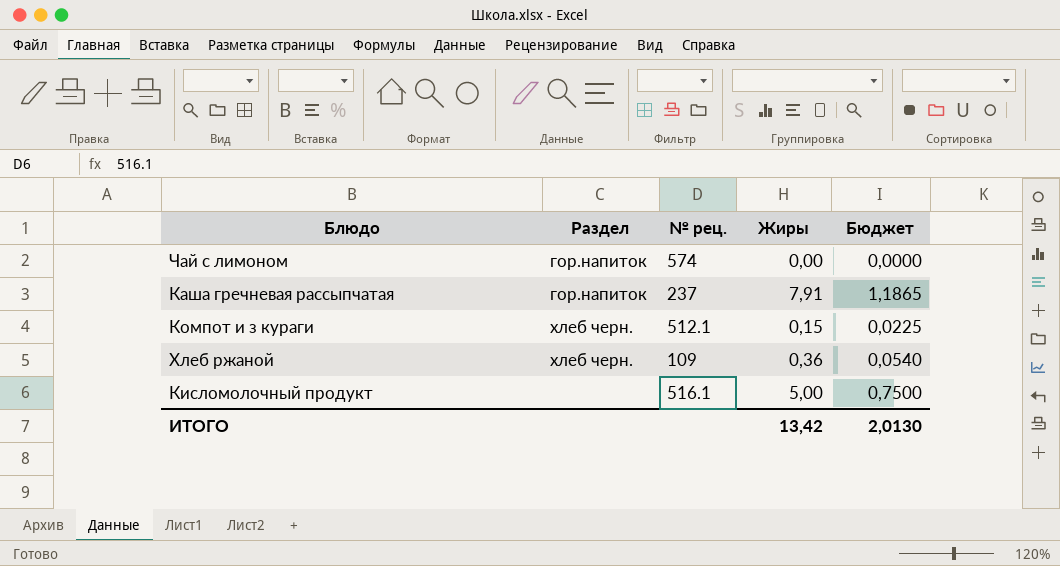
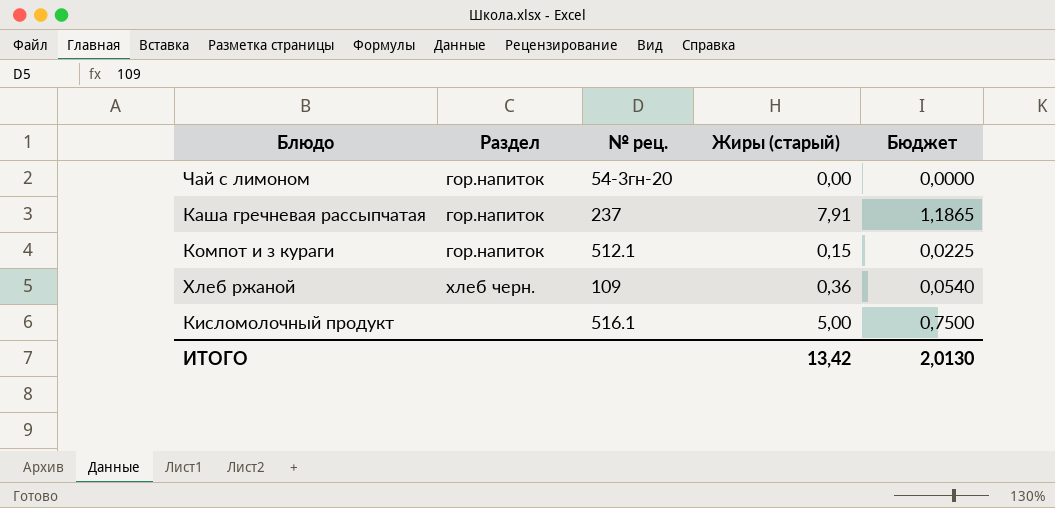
column name: Жиры -> Жиры (старый)
Чай с лимоном | № рец.: 574 -> 54-3гн-20
Компот и з кураги | Раздел: хлеб черн. -> гор.напиток

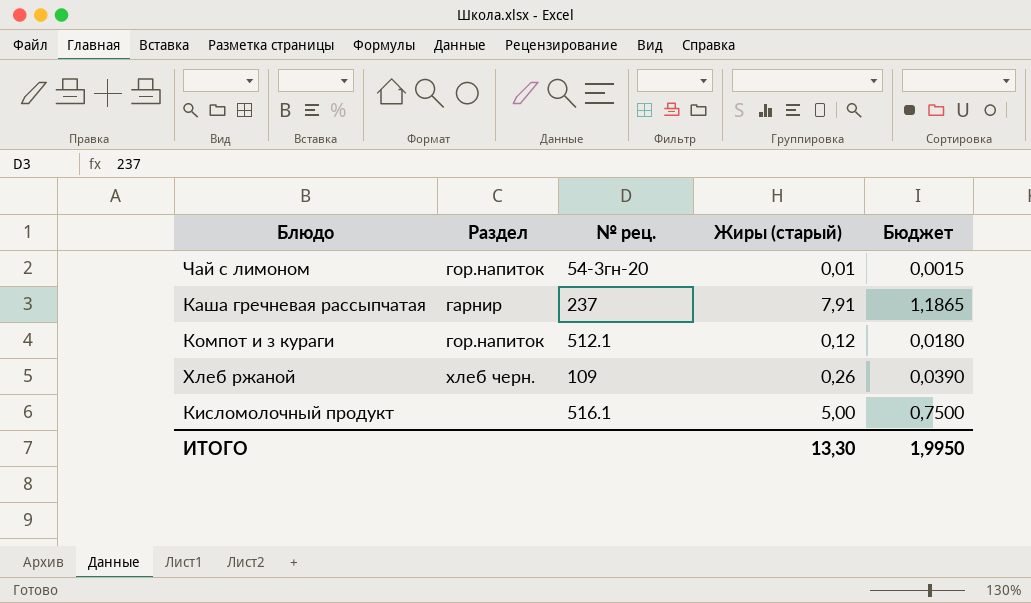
Чай с лимоном | Жиры (старый): 0,00 -> 0,01
Чай с лимоном | Бюджет: 0,0000 -> 0,0015
Каша гречневая рассыпчатая | Раздел: гор.напиток -> гарнир
Компот и з кураги | Жиры (старый): 0,15 -> 0,12
Компот и з кураги | Бюджет: 0,0225 -> 0,0180
Хлеб ржаной | Жиры (старый): 0,36 -> 0,26
Хлеб ржаной | Бюджет: 0,0540 -> 0,0390
ИТОГО | Жиры (старый): 13,42 -> 13,30
ИТОГО | Бюджет: 2,0130 -> 1,9950

